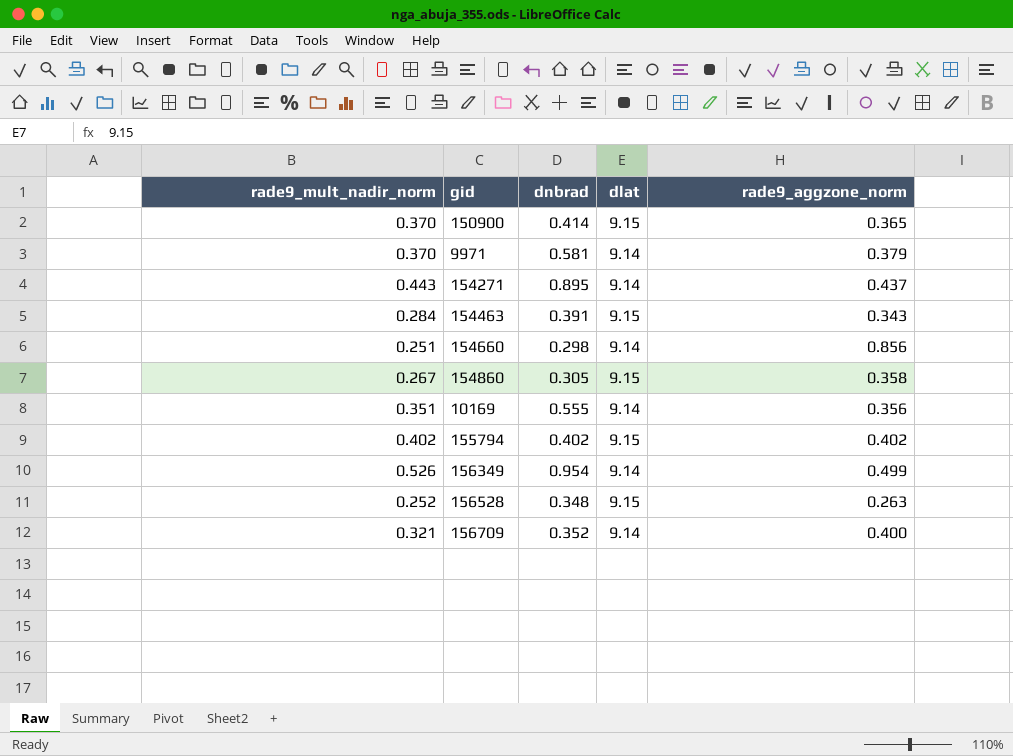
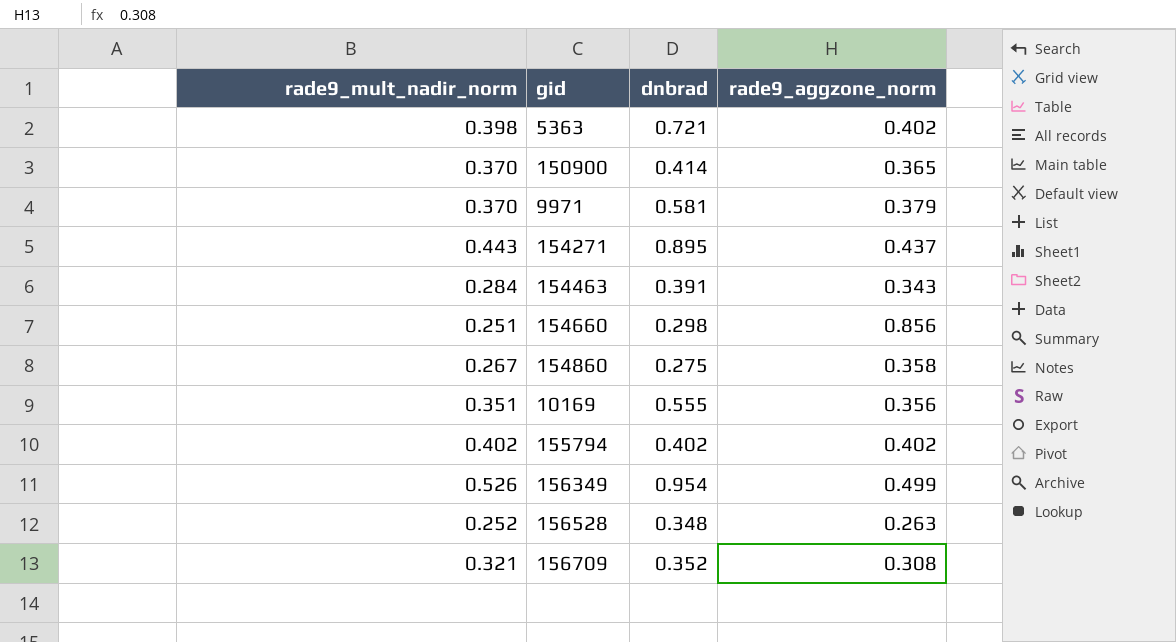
column dlat | position: 4 -> none
row 5363: none -> 0.398 | 0.721 | 0.402
154860 | dnbrad: 0.305 -> 0.275
156709 | rade9_aggzone_norm: 0.400 -> 0.308

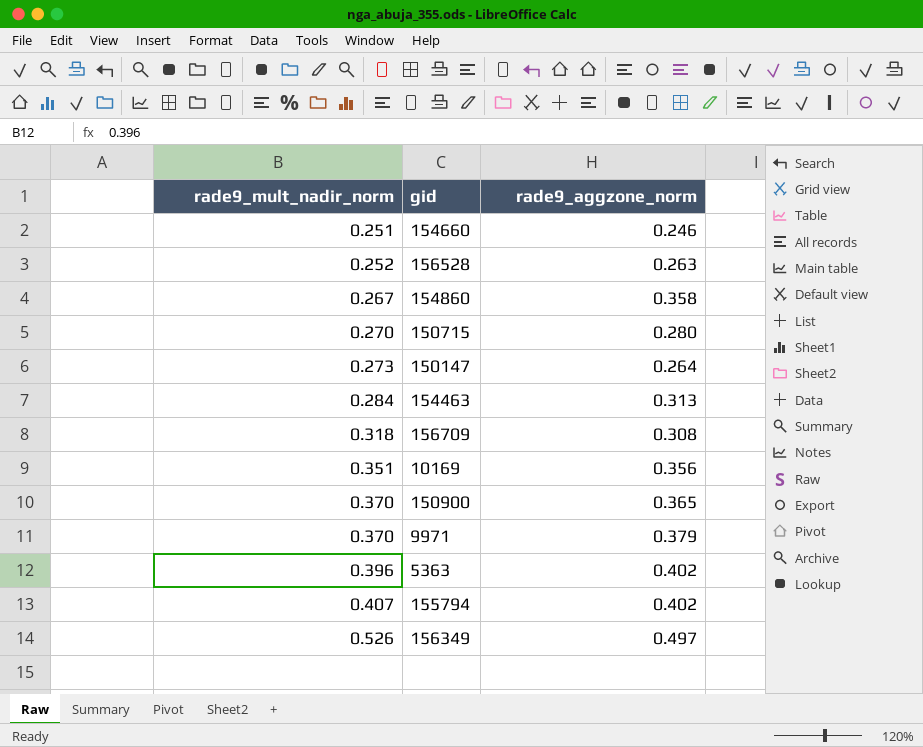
row order: none -> rade9_mult_nadir_norm ascending
column dnbrad | position: 3 -> none
row 154271: 0.443 | 0.895 | 0.437 -> none
154660 | rade9_aggzone_norm: 0.856 -> 0.246
row 150715: none -> 0.270 | 0.280
row 150147: none -> 0.273 | 0.264
154463 | rade9_aggzone_norm: 0.343 -> 0.313
156709 | rade9_mult_nadir_norm: 0.321 -> 0.318
5363 | rade9_mult_nadir_norm: 0.398 -> 0.396
155794 | rade9_mult_nadir_norm: 0.402 -> 0.407
156349 | rade9_aggzone_norm: 0.499 -> 0.497

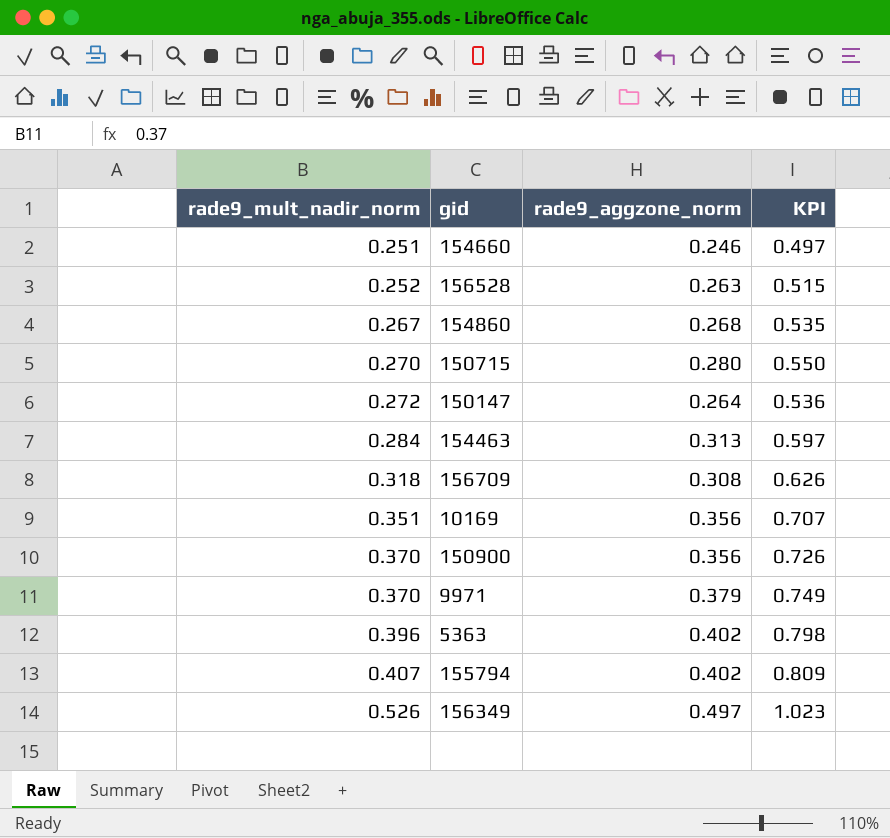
column KPI | formula: none -> [rade9_mult_nadir_norm] + [rade9_aggzone_norm]
154860 | rade9_aggzone_norm: 0.358 -> 0.268
150147 | rade9_mult_nadir_norm: 0.273 -> 0.272
150900 | rade9_aggzone_norm: 0.365 -> 0.356

